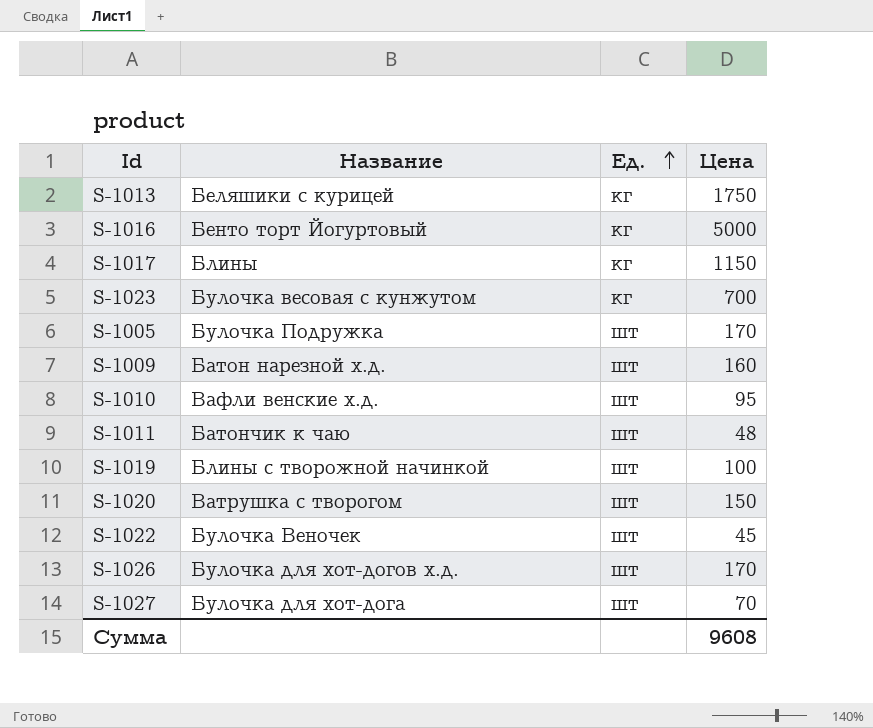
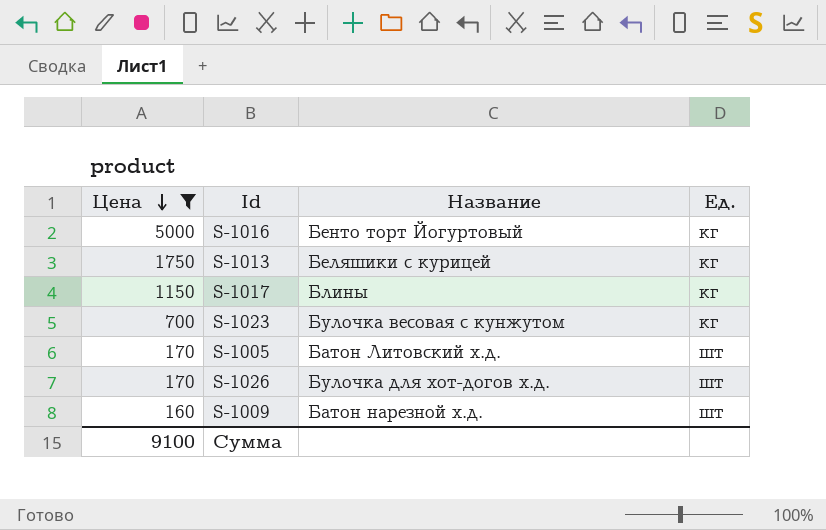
filter: none -> Цена >= 160
row order: Ед. ascending -> Цена descending
column Цена | position: 4 -> 1
S-1005 | Название: Булочка Подружка -> Батон Литовский х.д.
Сумма | Цена: 9608 -> 9100

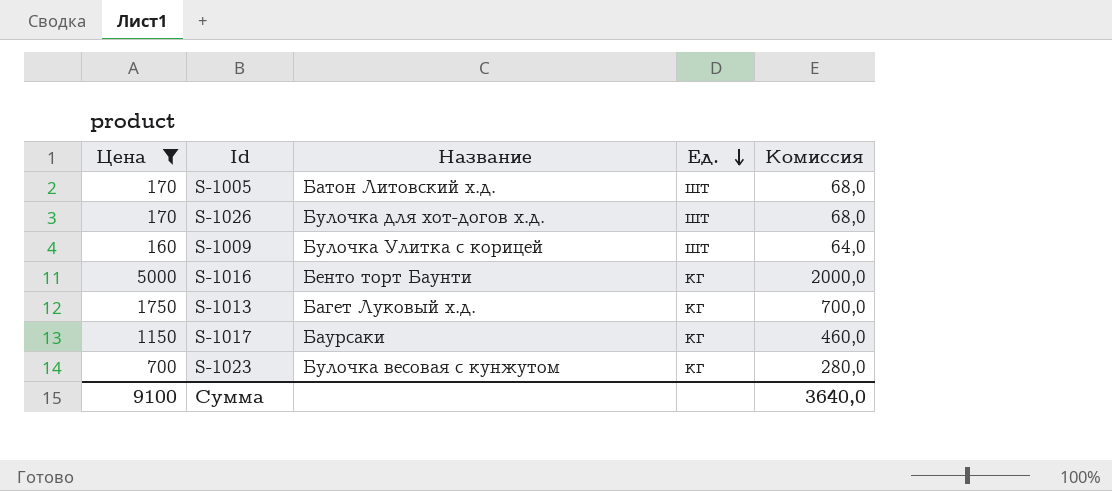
row order: Цена descending -> Ед. descending
column Комиссия | formula: none -> [Цена] * 0,4
S-1009 | Название: Батон нарезной х.д. -> Булочка Улитка с корицей
S-1016 | Название: Бенто торт Йогуртовый -> Бенто торт Баунти
S-1013 | Название: Беляшики с курицей -> Багет Луковый х.д.
S-1017 | Название: Блины -> Баурсаки

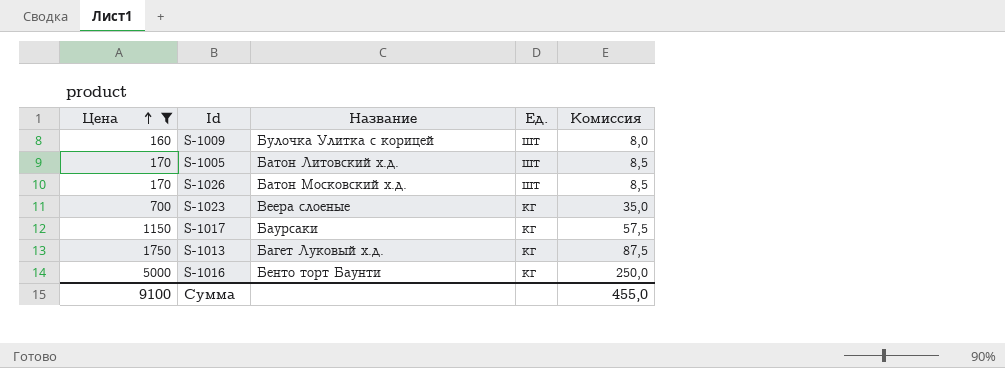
row order: Ед. descending -> Цена ascending
column Комиссия | formula: [Цена] * 0,4 -> [Цена] * 0,05
S-1026 | Название: Булочка для хот-догов х.д. -> Батон Московский х.д.
S-1023 | Название: Булочка весовая с кунжутом -> Веера слоеные
Сумма | Комиссия: 3640,0 -> 455,0

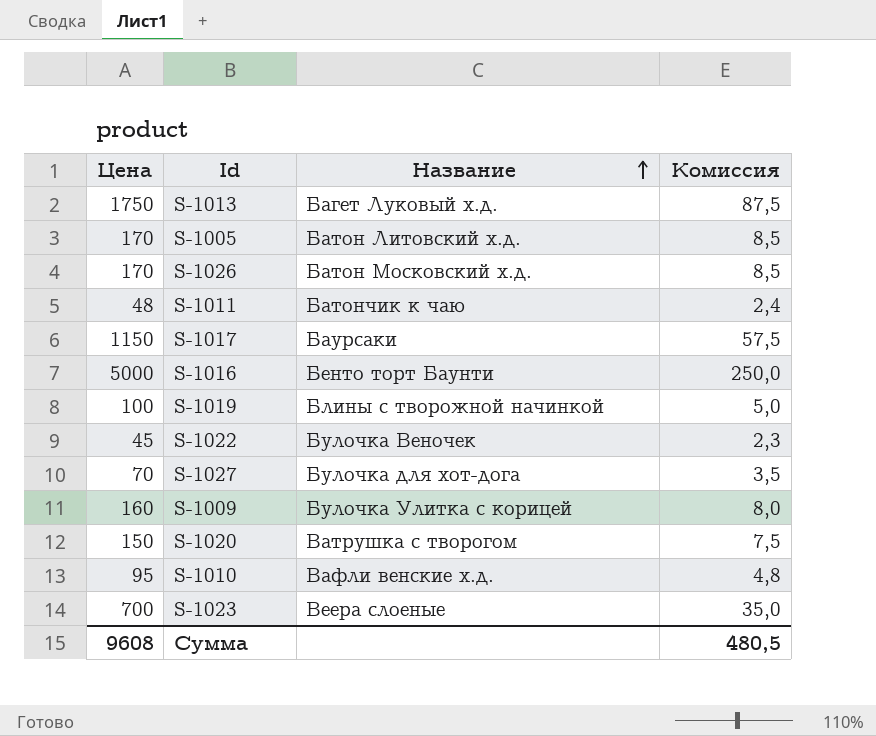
filter: Цена >= 160 -> none
row order: Цена ascending -> Название ascending
column Ед. | position: 4 -> none
Сумма | Цена: 9100 -> 9608
Сумма | Комиссия: 455,0 -> 480,5

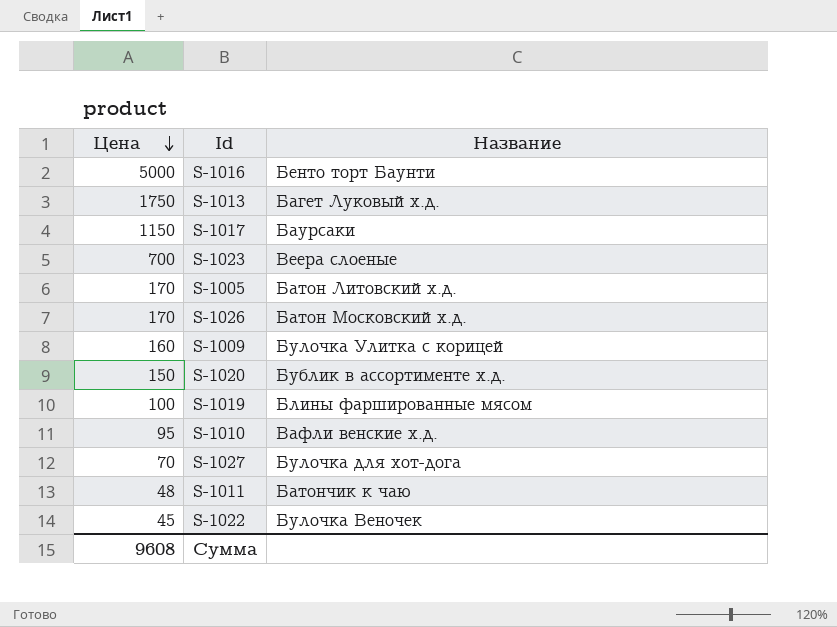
row order: Название ascending -> Цена descending
column Комиссия | formula: [Цена] * 0,05 -> none
S-1020 | Название: Ватрушка с творогом -> Бублик в ассортименте х.д.
S-1019 | Название: Блины с творожной начинкой -> Блины фаршированные мясом

